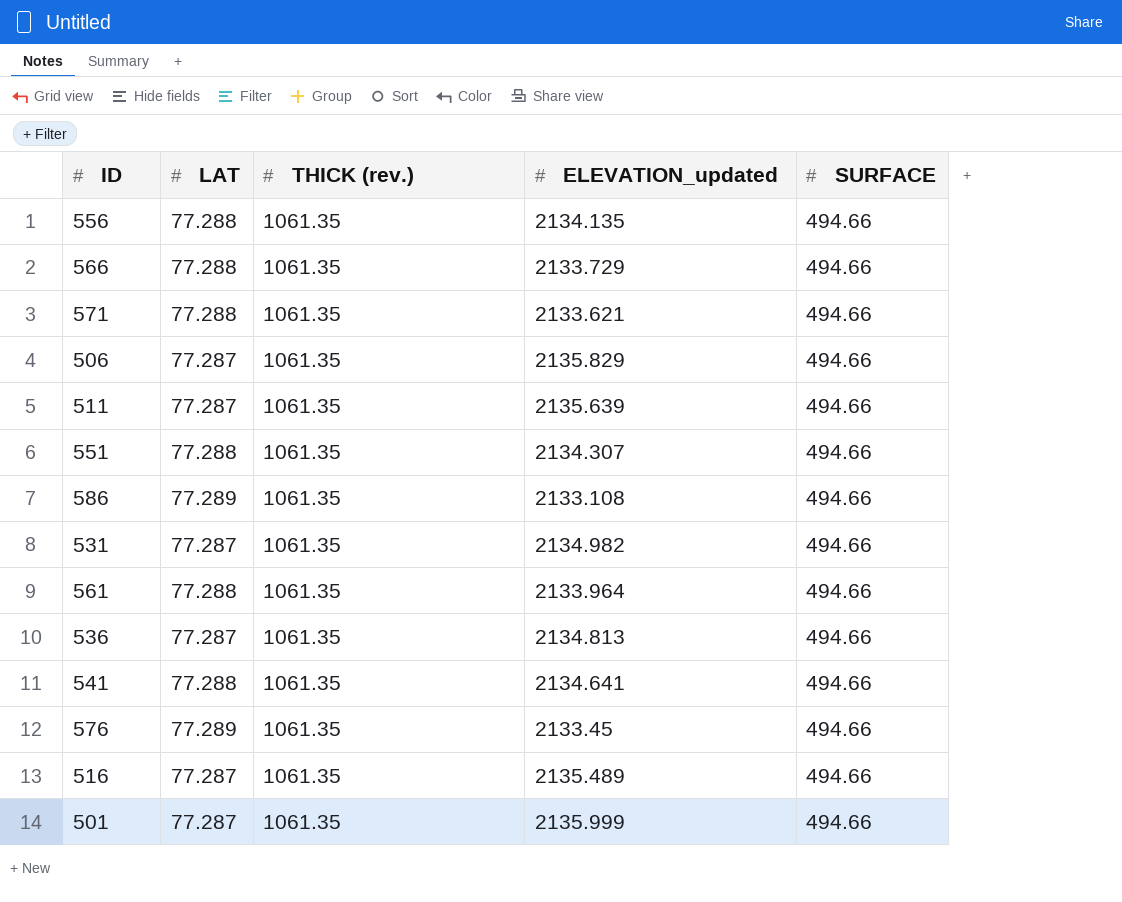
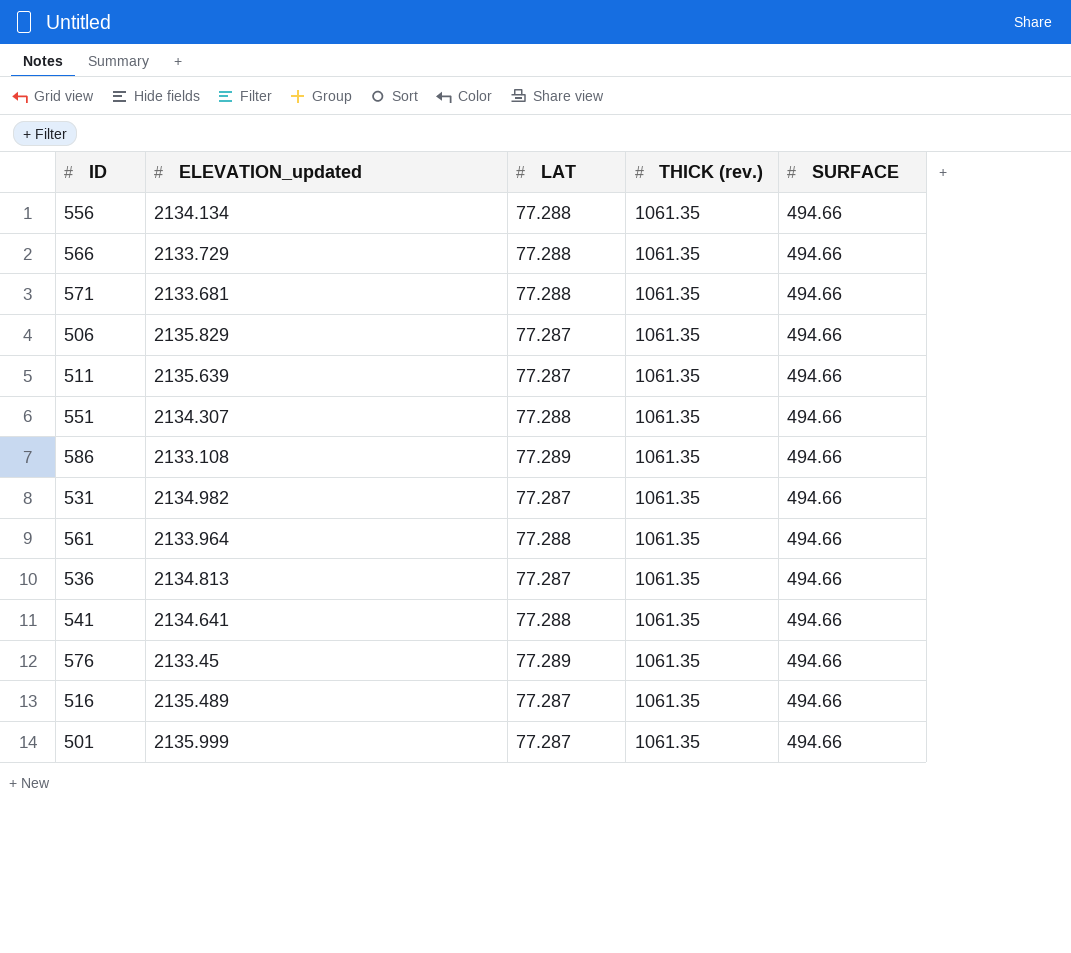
column ELEVATION_updated | position: 4 -> 2
556 | ELEVATION_updated: 2134.135 -> 2134.134
571 | ELEVATION_updated: 2133.621 -> 2133.681

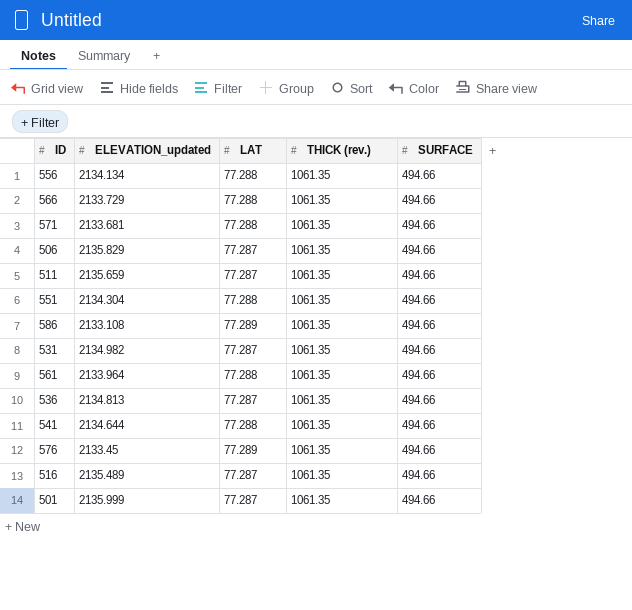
511 | ELEVATION_updated: 2135.639 -> 2135.659
551 | ELEVATION_updated: 2134.307 -> 2134.304
541 | ELEVATION_updated: 2134.641 -> 2134.644

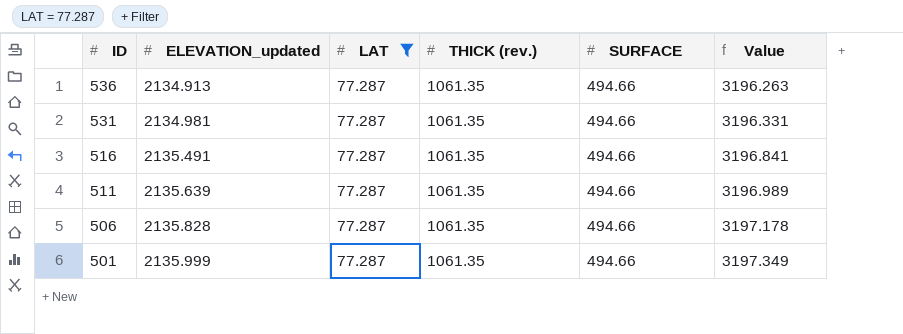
filter: none -> LAT = 77.287
row order: none -> ID descending
column Value | formula: none -> [ELEVATION_updated] + [THICK (rev.)]
536 | ELEVATION_updated: 2134.813 -> 2134.913
531 | ELEVATION_updated: 2134.982 -> 2134.981
516 | ELEVATION_updated: 2135.489 -> 2135.491
511 | ELEVATION_updated: 2135.659 -> 2135.639
506 | ELEVATION_updated: 2135.829 -> 2135.828

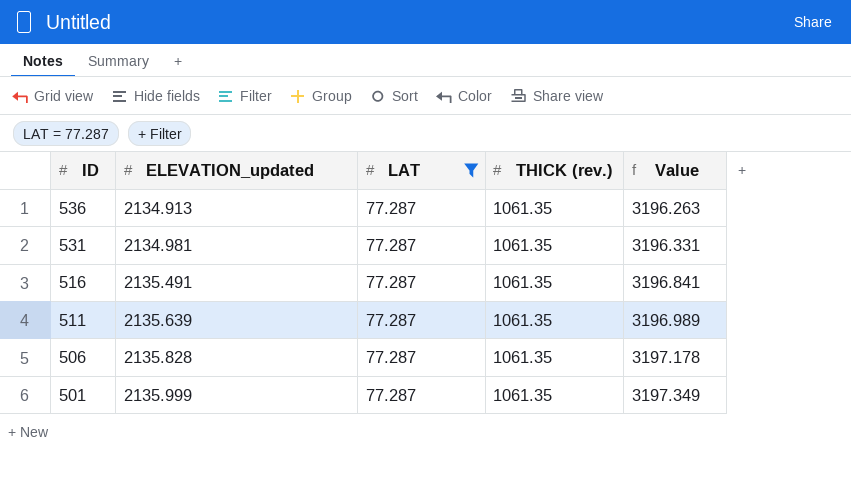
column SURFACE | position: 5 -> none

